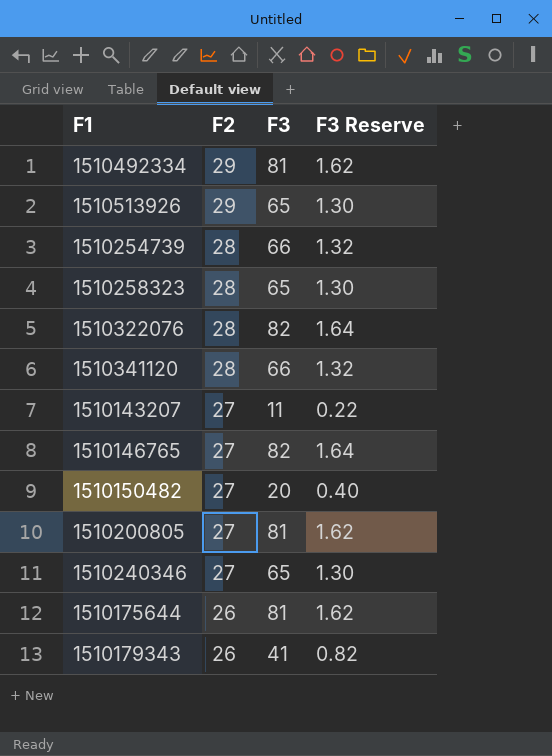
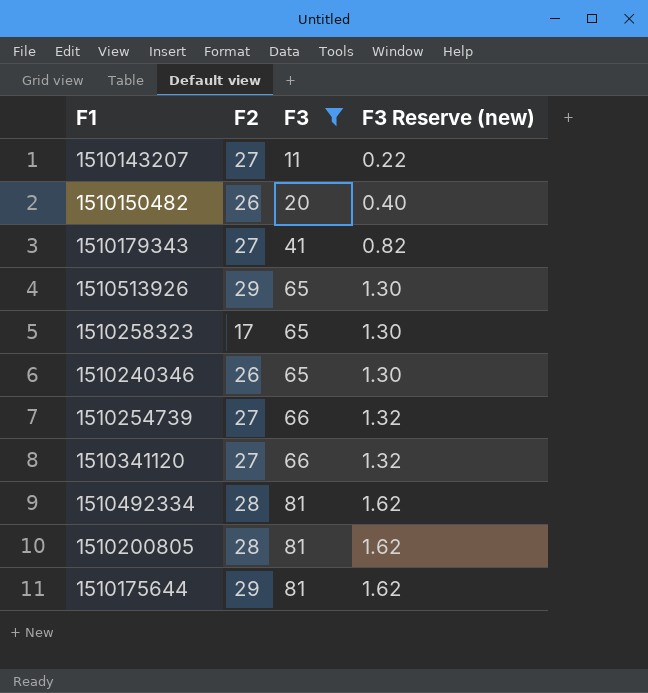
filter: none -> F3 != 82
row order: F2 descending -> F3 ascending
column name: F3 Reserve -> F3 Reserve (new)
1510150482 | F2: 27 -> 26
1510179343 | F2: 26 -> 27
1510258323 | F2: 28 -> 17
1510240346 | F2: 27 -> 26
1510254739 | F2: 28 -> 27
1510341120 | F2: 28 -> 27
1510492334 | F2: 29 -> 28
1510200805 | F2: 27 -> 28
1510175644 | F2: 26 -> 29

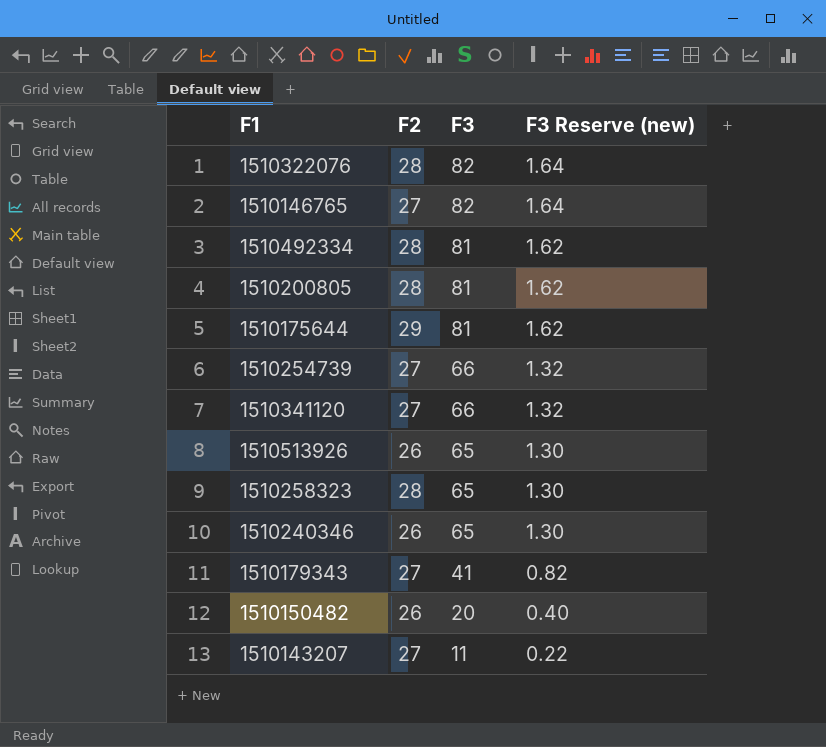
filter: F3 != 82 -> none
row order: F3 ascending -> F3 descending
1510513926 | F2: 29 -> 26
1510258323 | F2: 17 -> 28

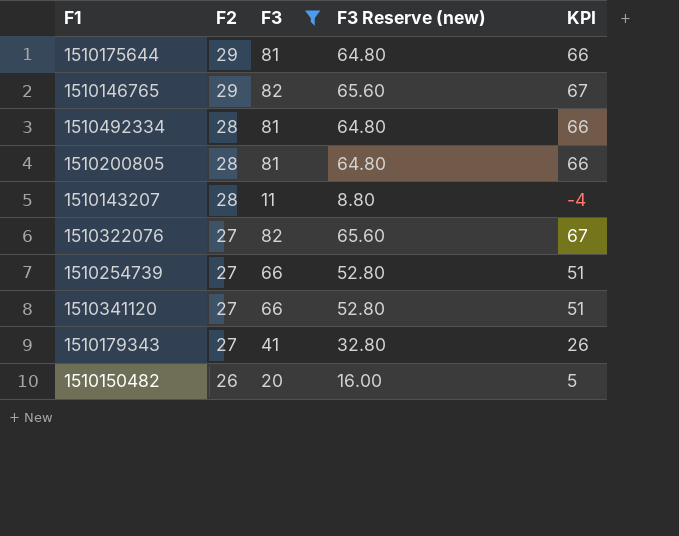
filter: none -> F3 != 65
row order: F3 descending -> F2 descending
column F3 Reserve (new) | formula: [F3] * 0.02 -> [F3] * 0.8
column KPI | formula: none -> [F3] - 15
1510146765 | F2: 27 -> 29
1510143207 | F2: 27 -> 28
1510322076 | F2: 28 -> 27

